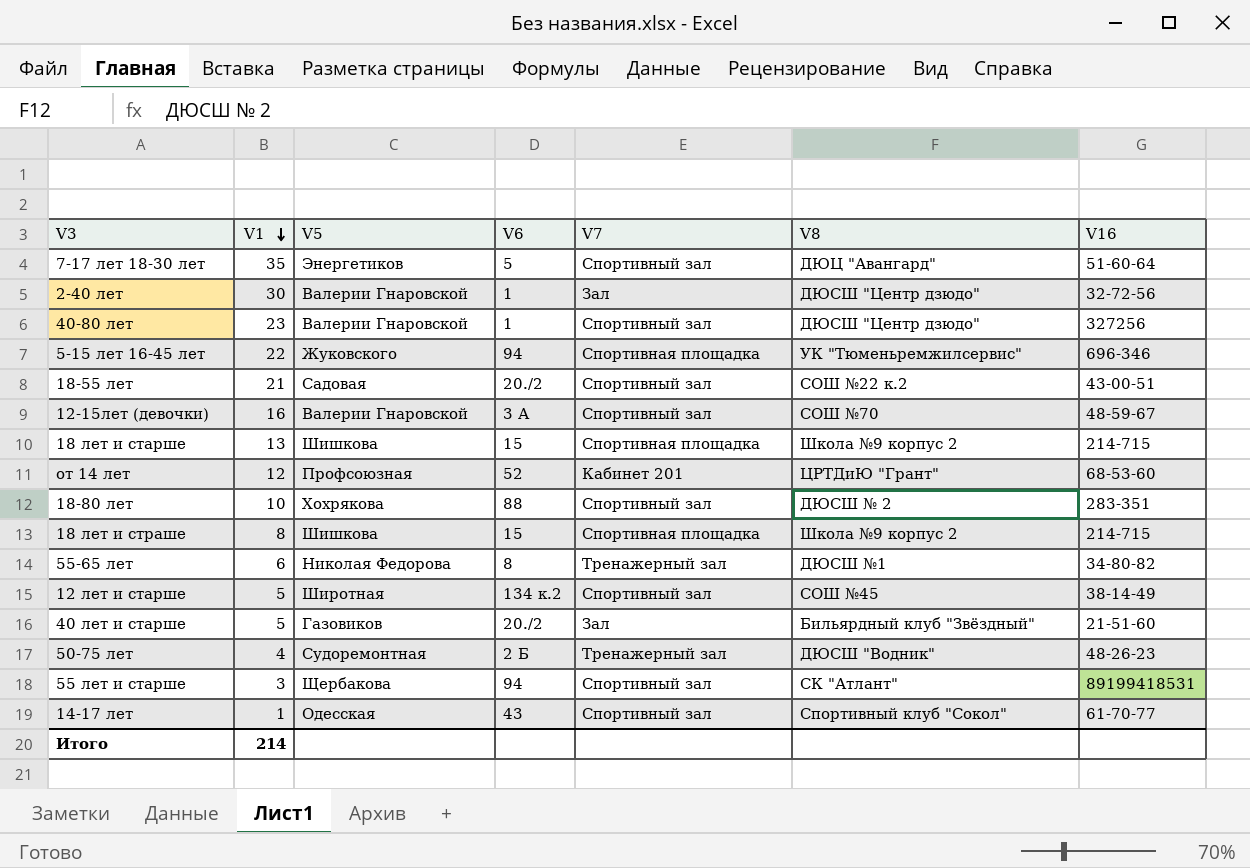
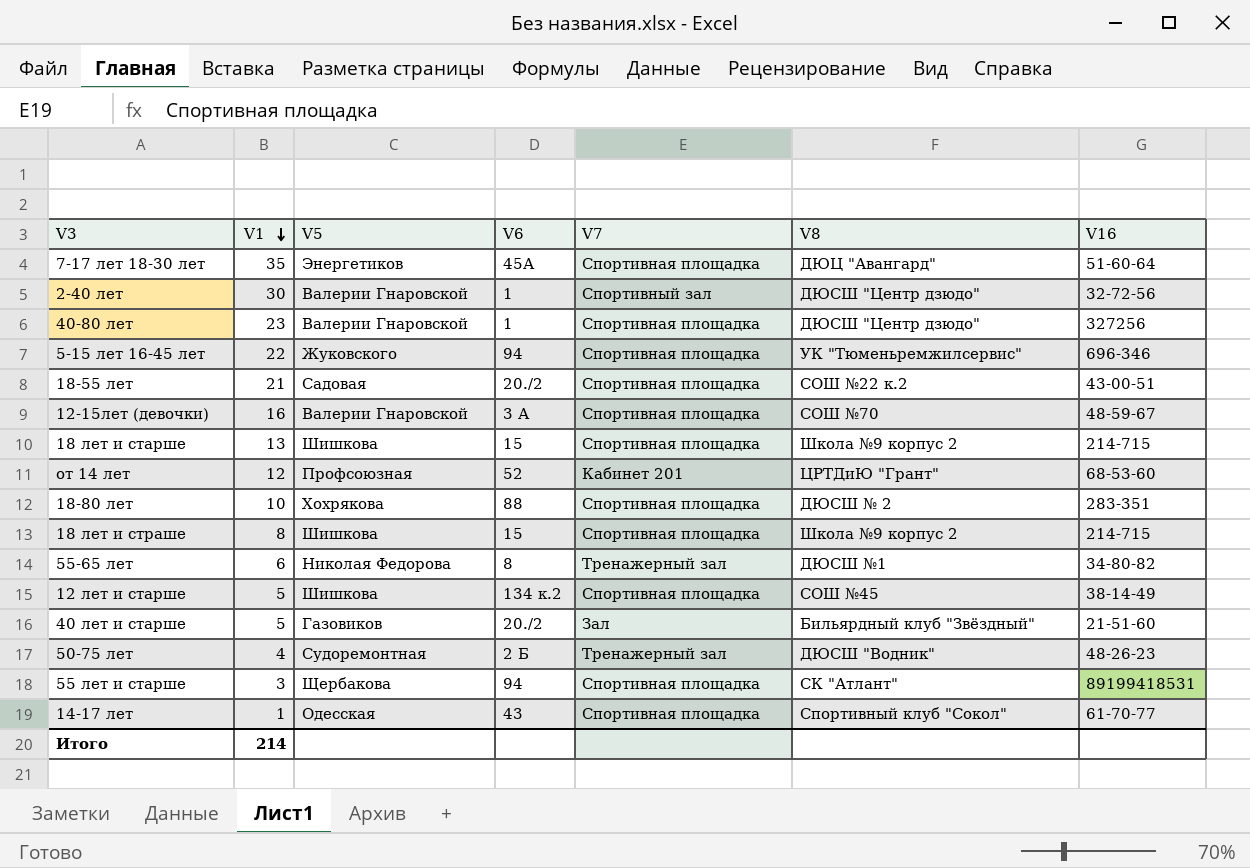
7-17 лет 18-30 лет | V6: 5 -> 45А
7-17 лет 18-30 лет | V7: Спортивный зал -> Спортивная площадка
2-40 лет | V7: Зал -> Спортивный зал
40-80 лет | V7: Спортивный зал -> Спортивная площадка
18-55 лет | V7: Спортивный зал -> Спортивная площадка
12-15лет (девочки) | V7: Спортивный зал -> Спортивная площадка
18-80 лет | V7: Спортивный зал -> Спортивная площадка
12 лет и старше | V5: Широтная -> Шишкова
12 лет и старше | V7: Спортивный зал -> Спортивная площадка
55 лет и старше | V7: Спортивный зал -> Спортивная площадка
14-17 лет | V7: Спортивный зал -> Спортивная площадка

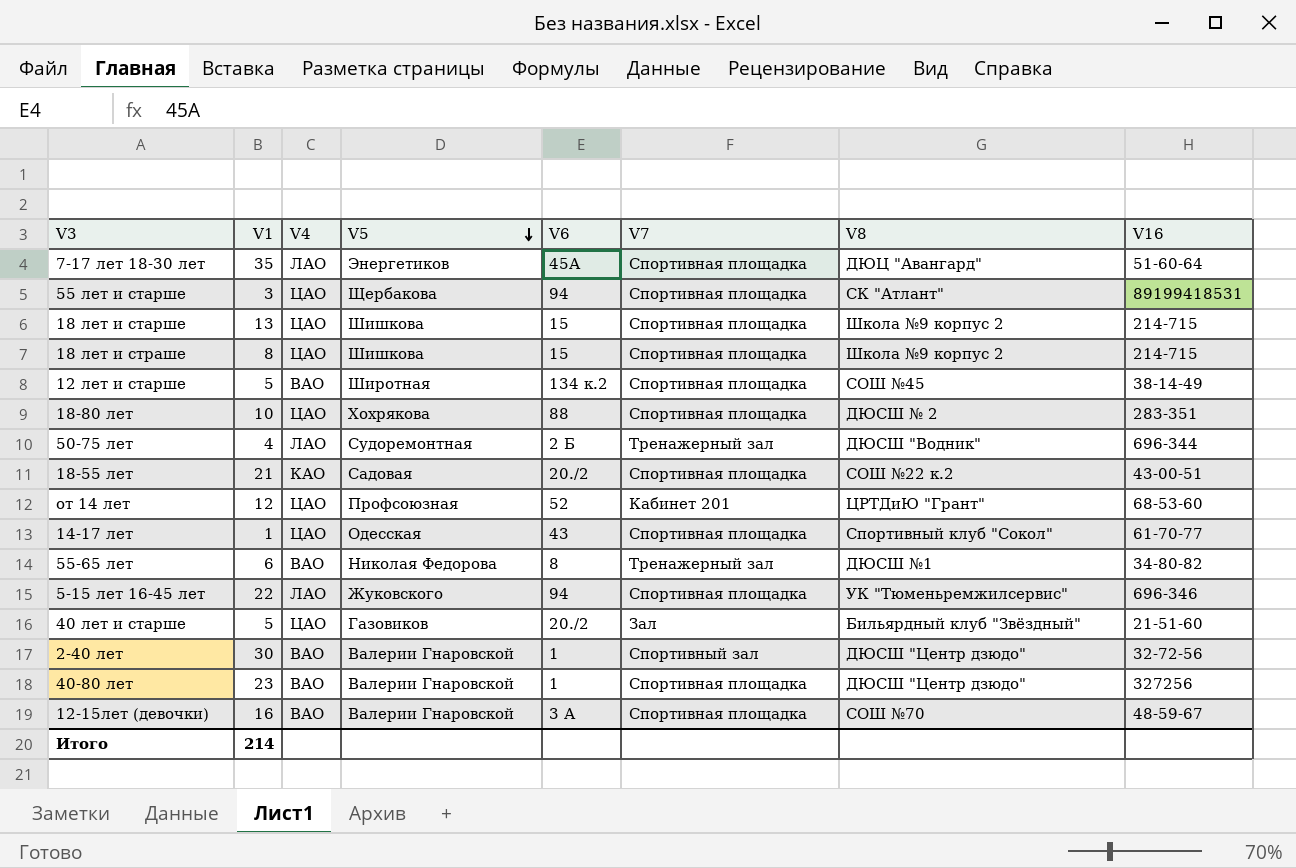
row order: V1 descending -> V5 descending
column V4 | position: none -> 3
12 лет и старше | V5: Шишкова -> Широтная
50-75 лет | V16: 48-26-23 -> 696-344

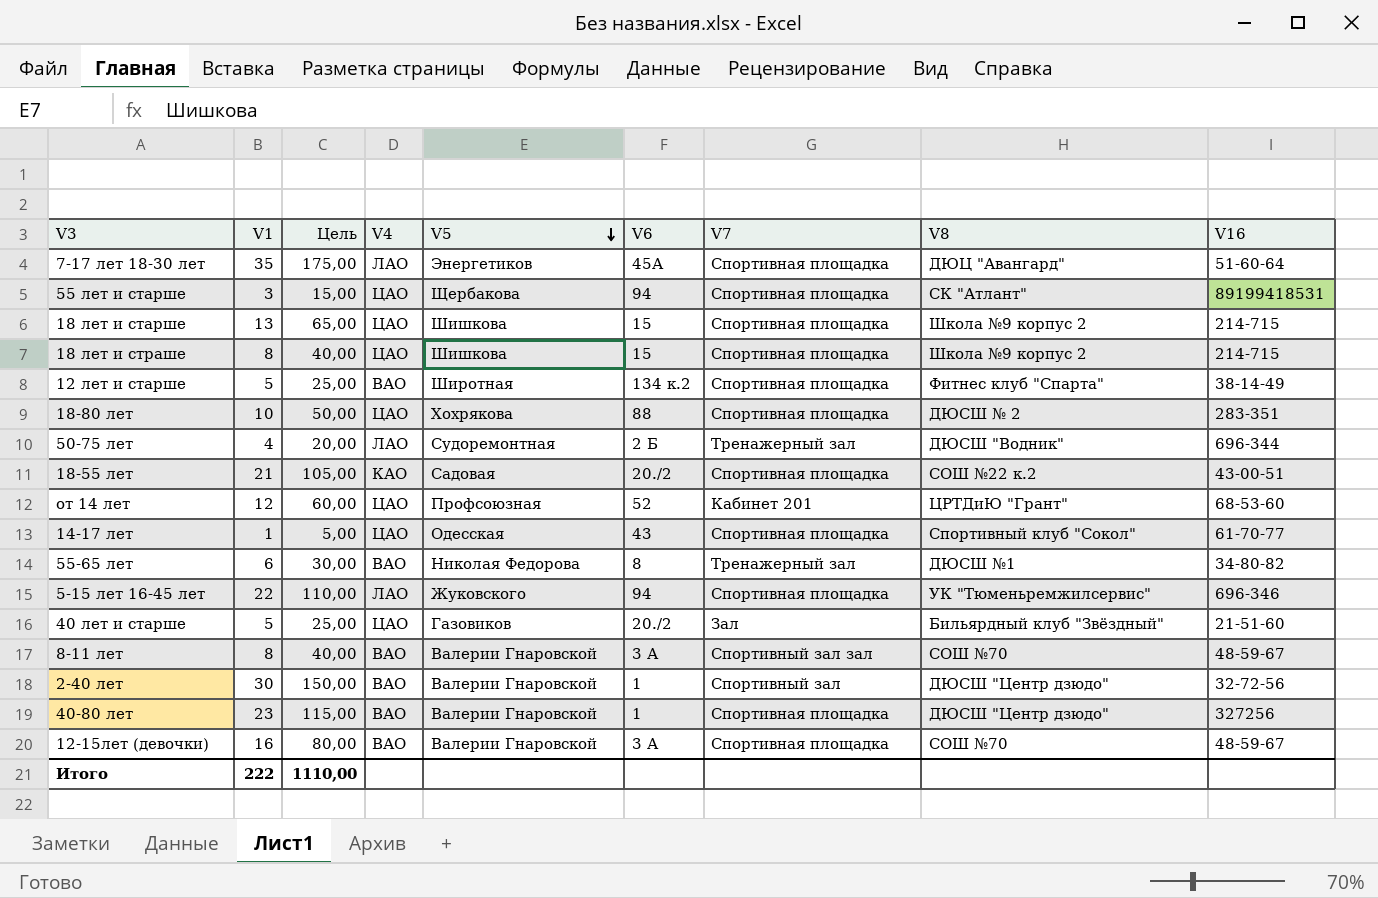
column Цель | formula: none -> [V1] * 5
12 лет и старше | V8: СОШ №45 -> Фитнес клуб "Спарта"
row 8-11 лет: none -> 8 | 40,00 | ВАО | Валерии Гнаровской | 3 А | Спортивный зал зал | СОШ №70 | 48-59-67
Итого | V1: 214 -> 222

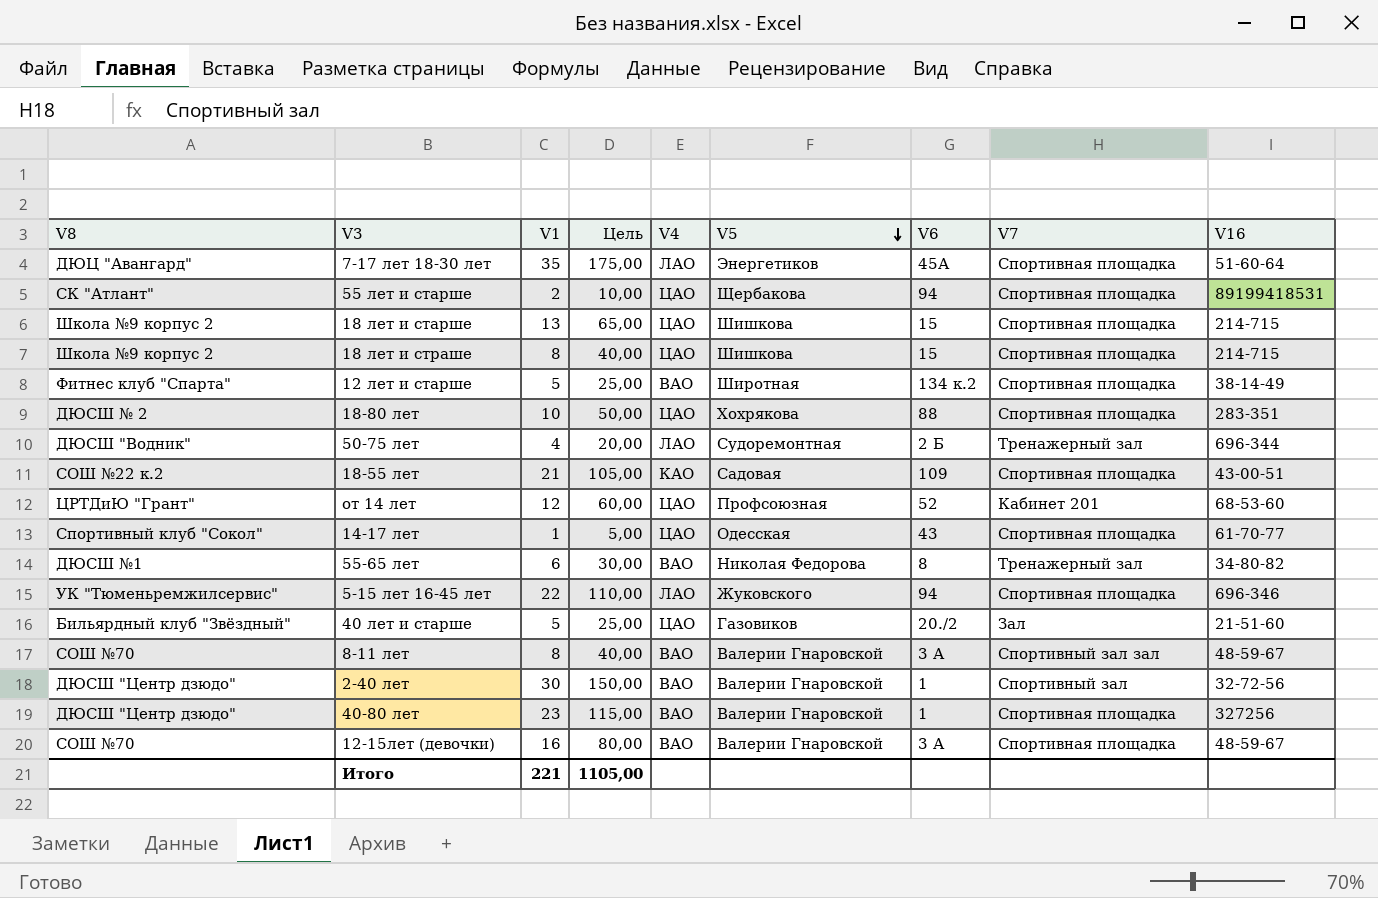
column V8 | position: 8 -> 1
55 лет и старше | V1: 3 -> 2
55 лет и старше | Цель: 15,00 -> 10,00
18-55 лет | V6: 20./2 -> 109
Итого | V1: 222 -> 221
Итого | Цель: 1110,00 -> 1105,00

